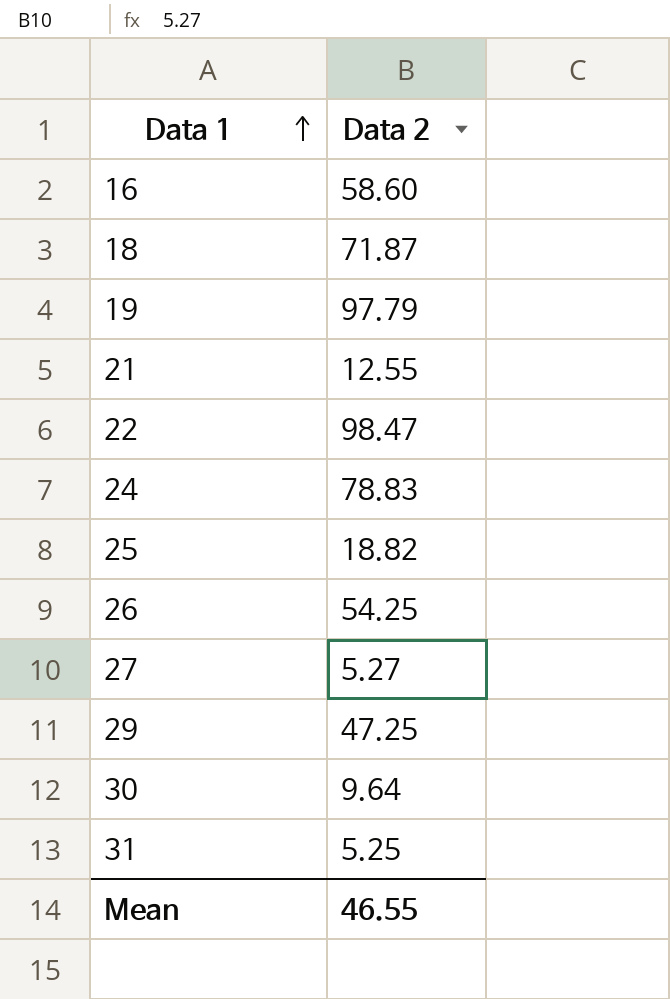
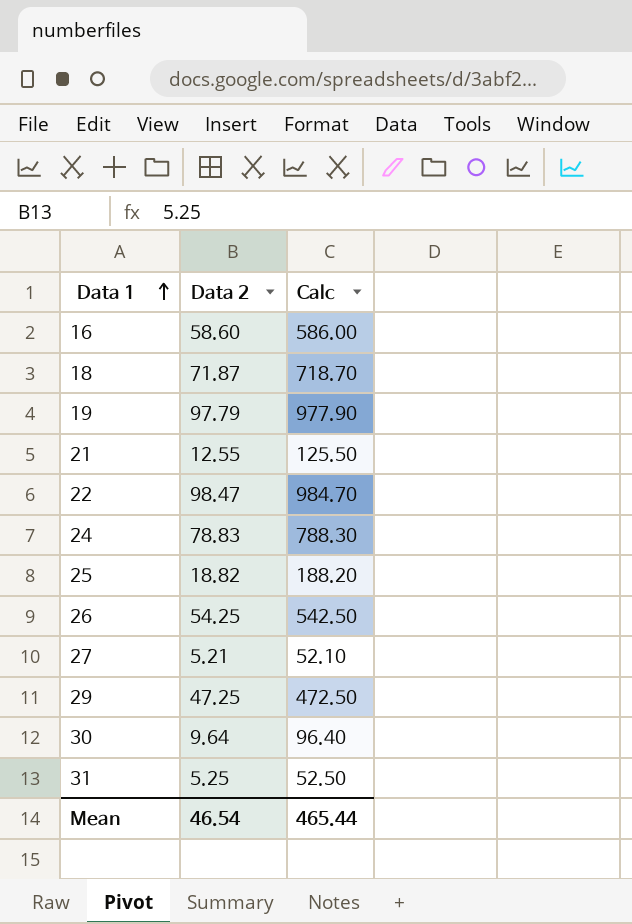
column Calc | formula: none -> [Data 2] * 10
27 | Data 2: 5.27 -> 5.21
Mean | Data 2: 46.55 -> 46.54

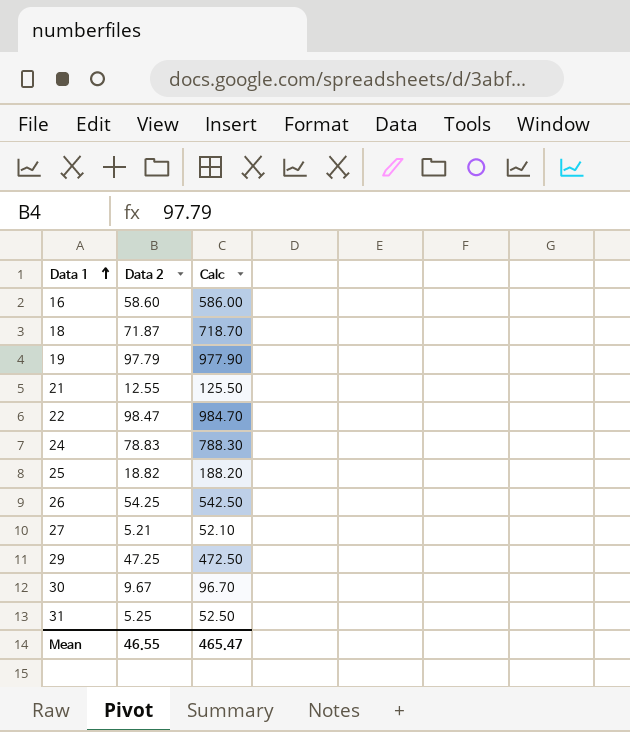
30 | Data 2: 9.64 -> 9.67
30 | Calc: 96.40 -> 96.70
Mean | Data 2: 46.54 -> 46.55
Mean | Calc: 465.44 -> 465.47

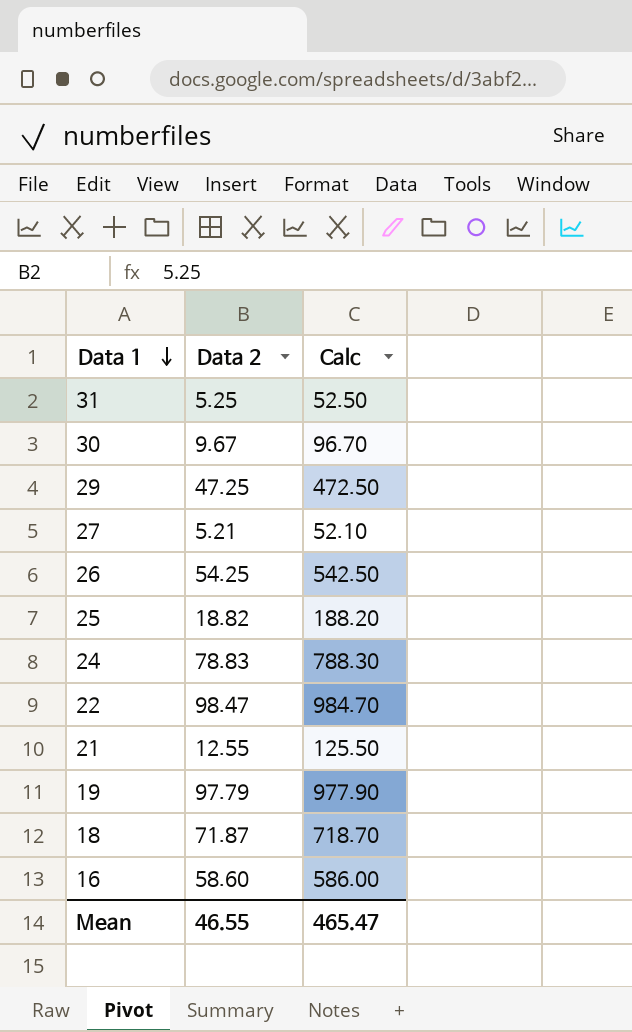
row order: Data 1 ascending -> Data 1 descending

